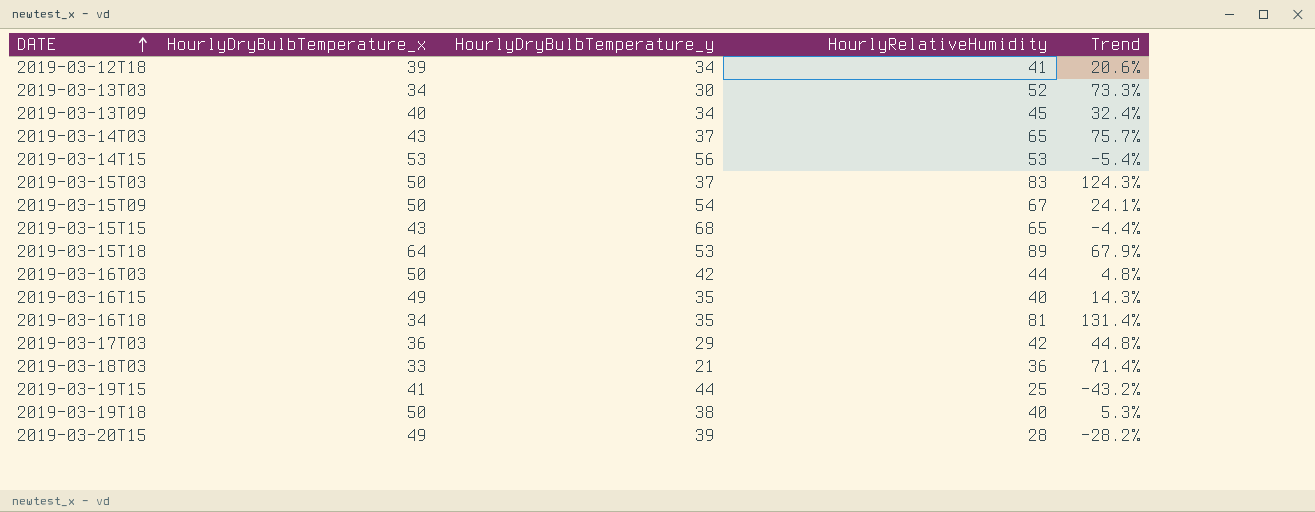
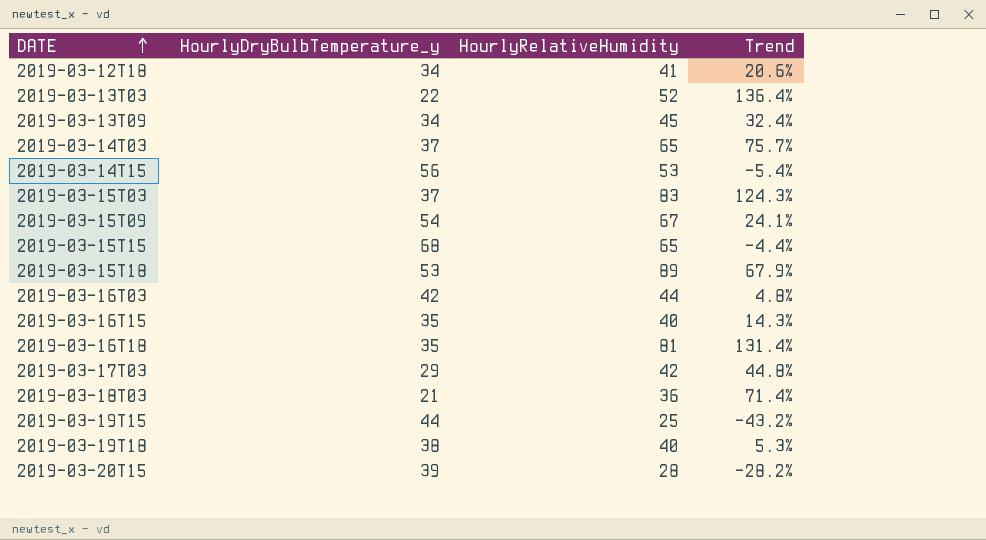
column HourlyDryBulbTemperature_x | position: 2 -> none
2019-03-13T03 | HourlyDryBulbTemperature_y: 30 -> 22
2019-03-13T03 | Trend: 73.3% -> 136.4%

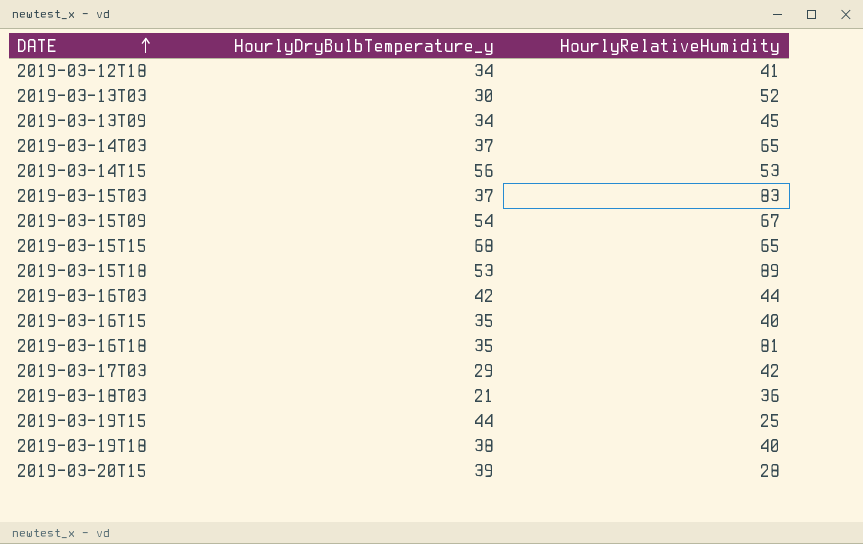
column Trend | formula: ([HourlyRelativeHumidity] - [HourlyDryBulbTemperature_y]) / [HourlyDryBulbTemperature_y] -> none
2019-03-13T03 | HourlyDryBulbTemperature_y: 22 -> 30

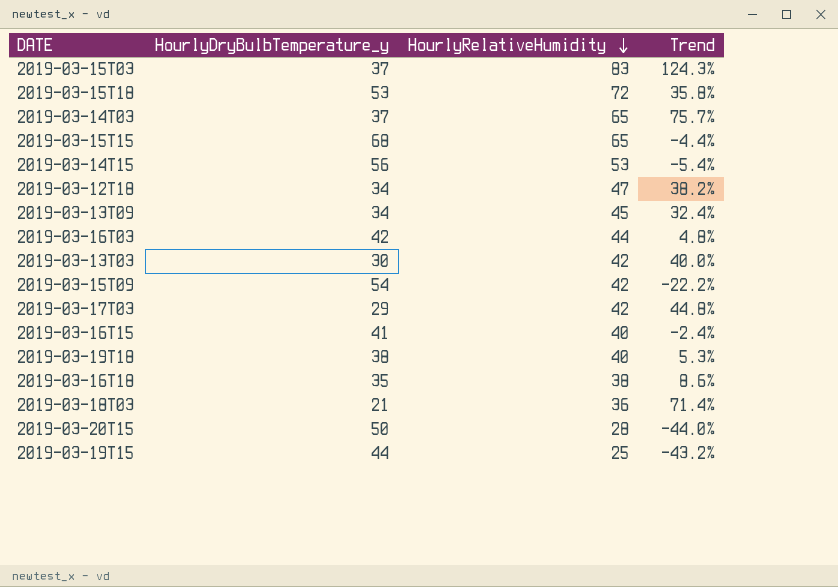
row order: DATE ascending -> HourlyRelativeHumidity descending
column Trend | formula: none -> ([HourlyRelativeHumidity] - [HourlyDryBulbTemperature_y]) / [HourlyDryBulbTemperature_y]
2019-03-15T18 | HourlyRelativeHumidity: 89 -> 72
2019-03-12T18 | HourlyRelativeHumidity: 41 -> 47
2019-03-13T03 | HourlyRelativeHumidity: 52 -> 42
2019-03-15T09 | HourlyRelativeHumidity: 67 -> 42
2019-03-16T15 | HourlyDryBulbTemperature_y: 35 -> 41
2019-03-16T18 | HourlyRelativeHumidity: 81 -> 38
2019-03-20T15 | HourlyDryBulbTemperature_y: 39 -> 50

